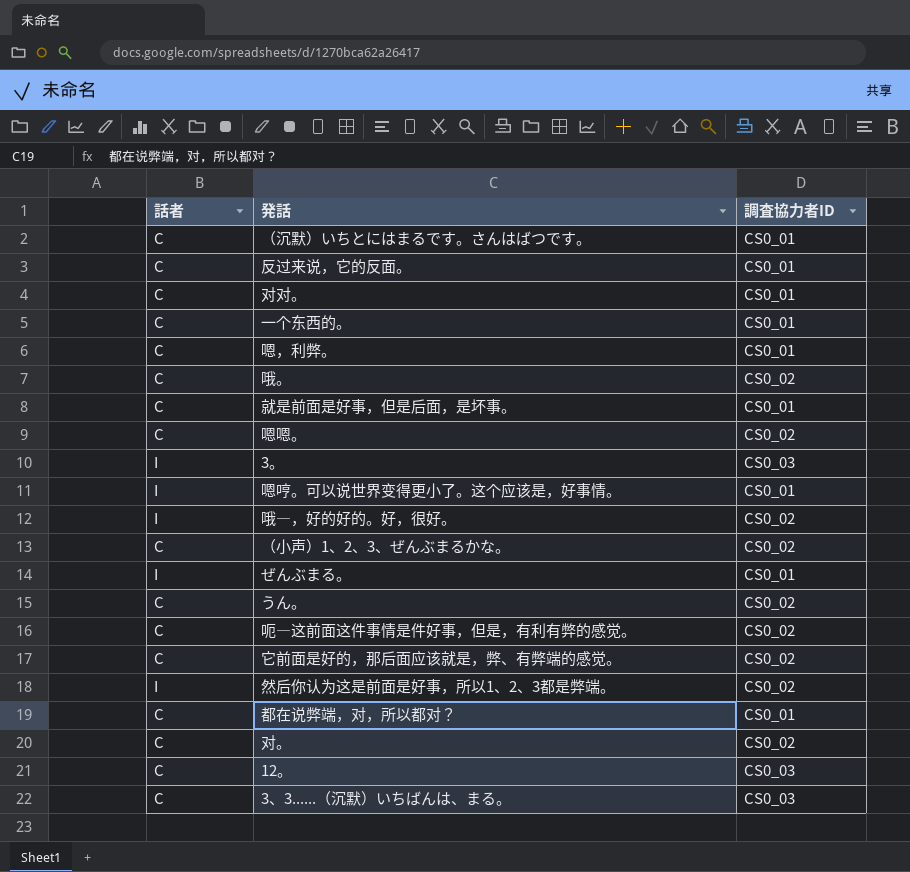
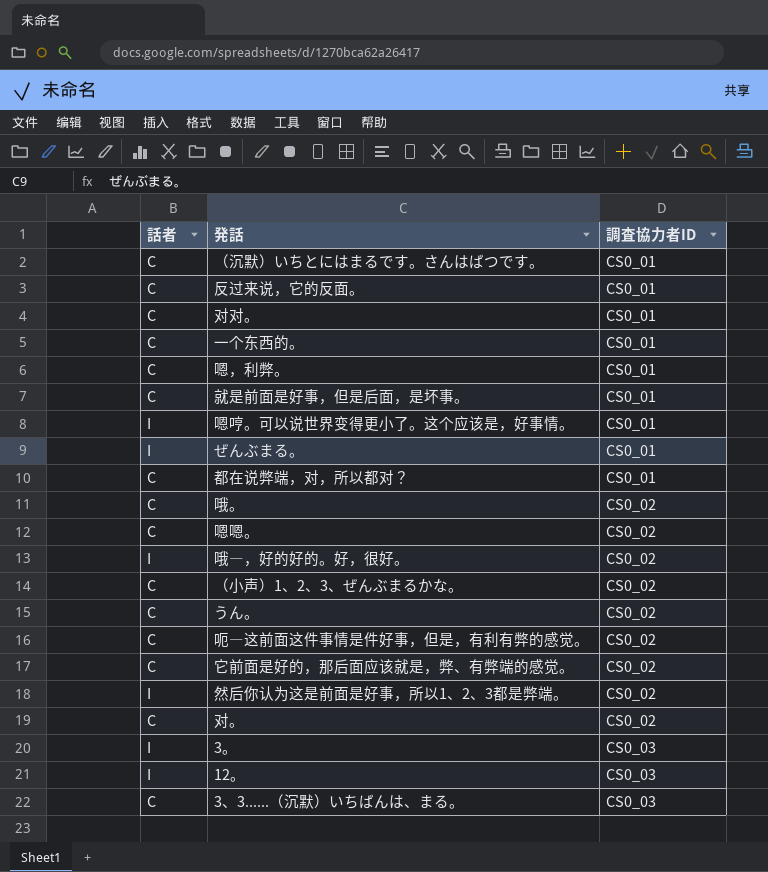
row order: none -> 調査協力者ID ascending
12。 | 話者: C -> I

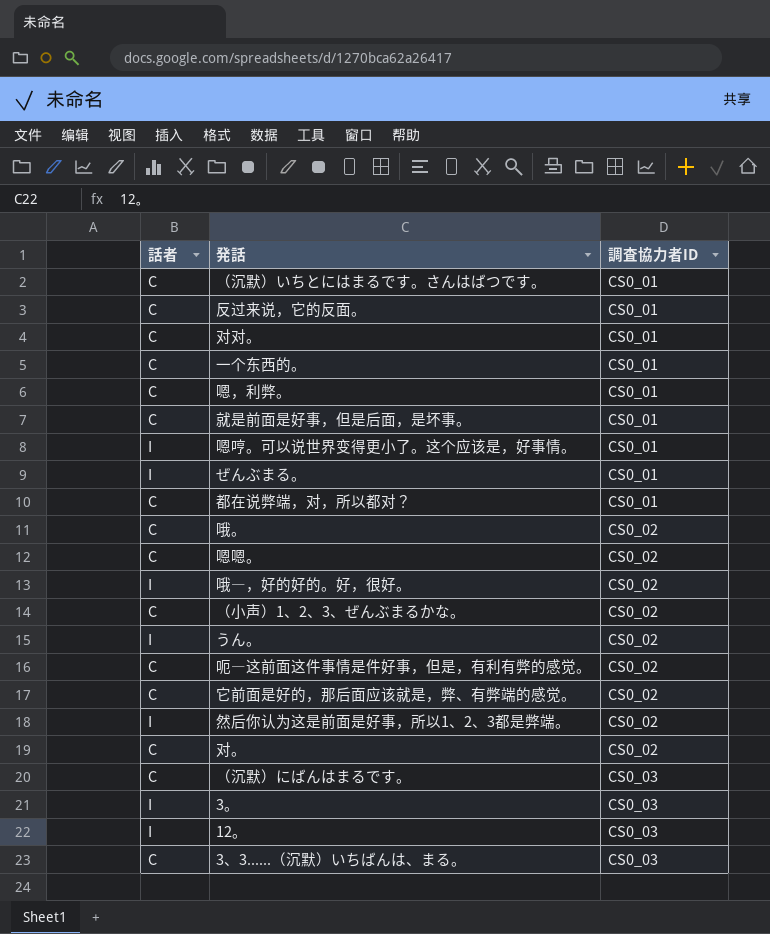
うん。 | 話者: C -> I
row （沉默）にばんはまるです。: none -> C | CS0_03

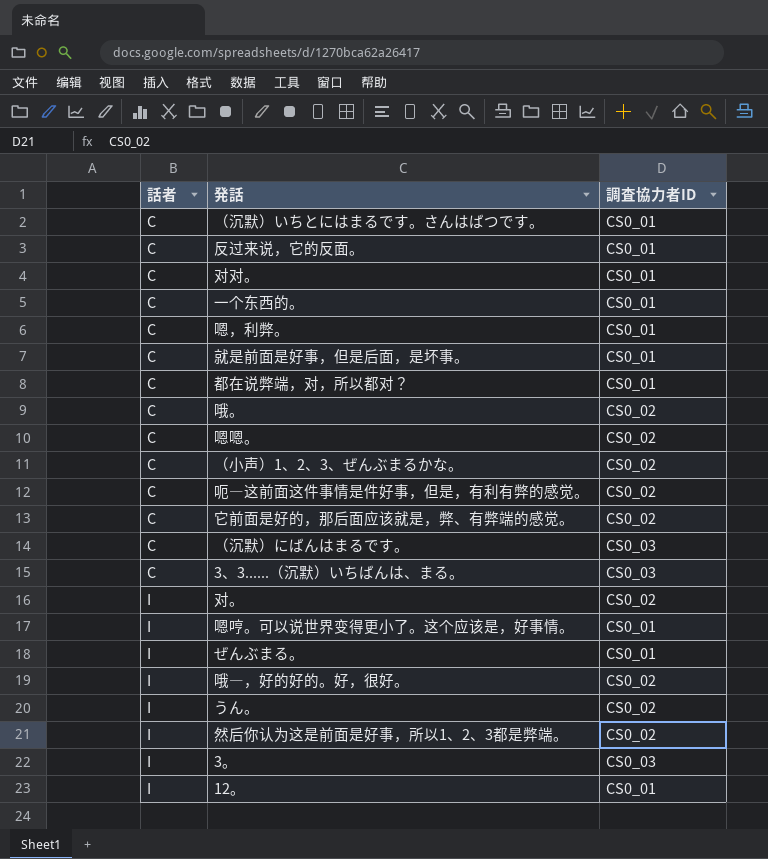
row order: 調査協力者ID ascending -> 話者 ascending
对。 | 話者: C -> I
12。 | 調査協力者ID: CS0_03 -> CS0_01

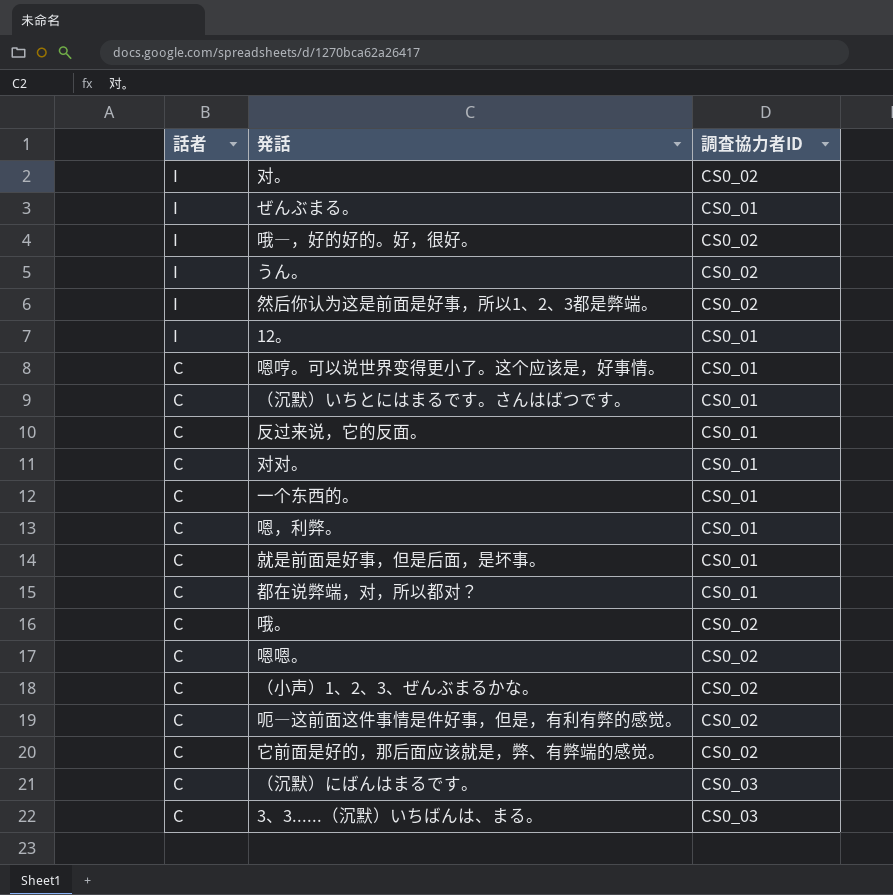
row order: 話者 ascending -> 話者 descending
row 3。: I | CS0_03 -> none
嗯哼。可以说世界变得更小了。这个应该是，好事情。 | 話者: I -> C

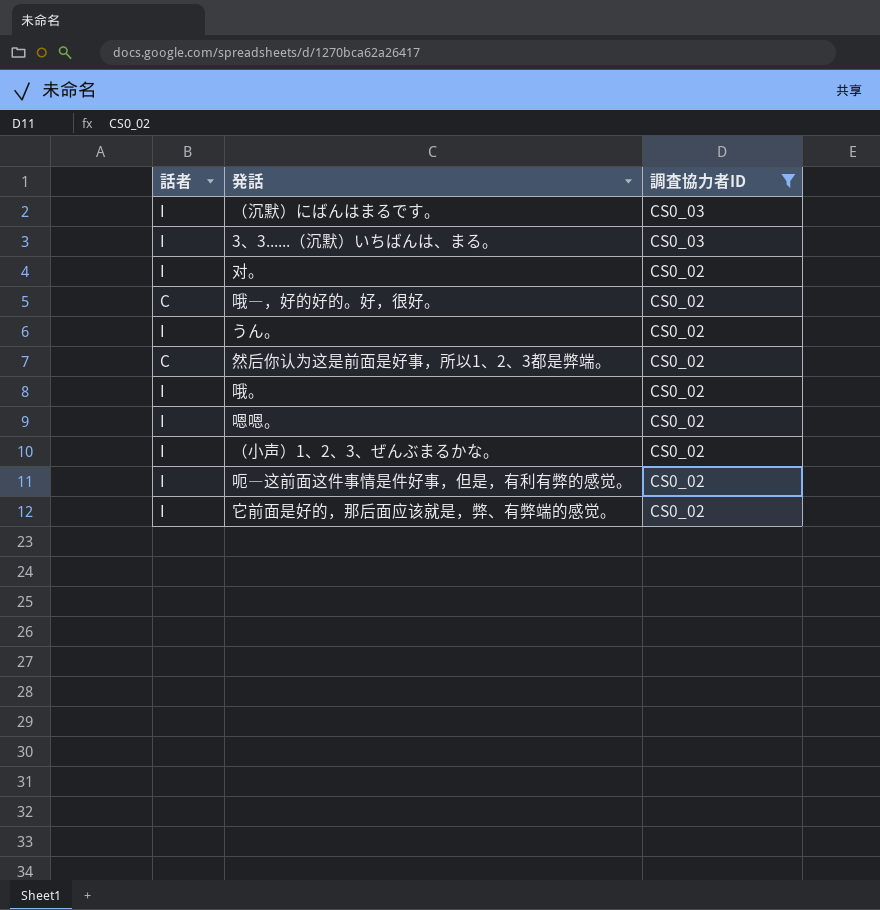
filter: none -> 調査協力者ID != CS0_01
row order: 話者 descending -> 調査協力者ID descending
（沉默）にばんはまるです。 | 話者: C -> I
3、3......（沉默）いちばんは、まる。 | 話者: C -> I
哦―，好的好的。好，很好。 | 話者: I -> C
然后你认为这是前面是好事，所以1、2、3都是弊端。 | 話者: I -> C
哦。 | 話者: C -> I
嗯嗯。 | 話者: C -> I
（小声）1、2、3、ぜんぶまるかな。 | 話者: C -> I
呃―这前面这件事情是件好事，但是，有利有弊的感觉。 | 話者: C -> I
它前面是好的，那后面应该就是，弊、有弊端的感觉。 | 話者: C -> I

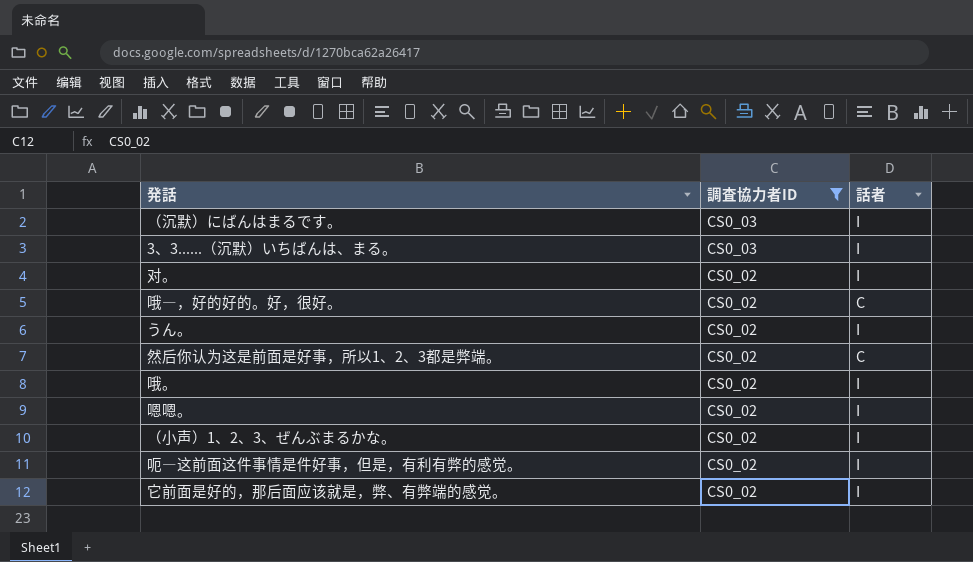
column 話者 | position: 1 -> 3

